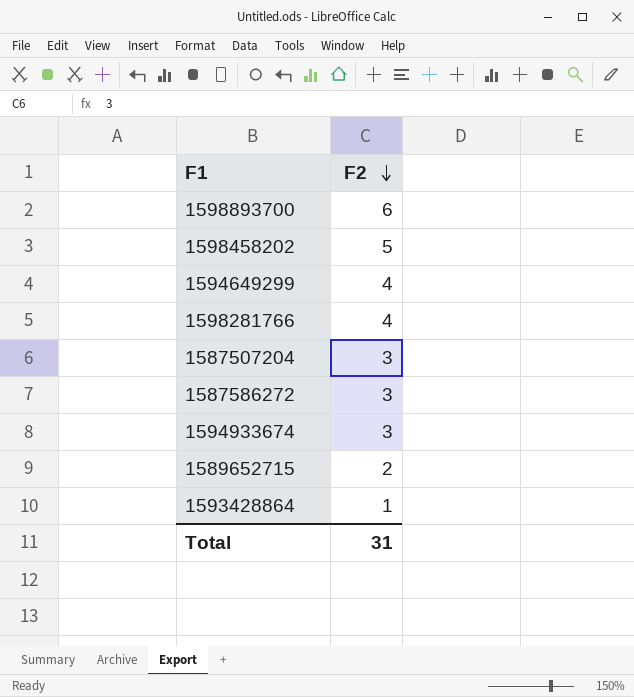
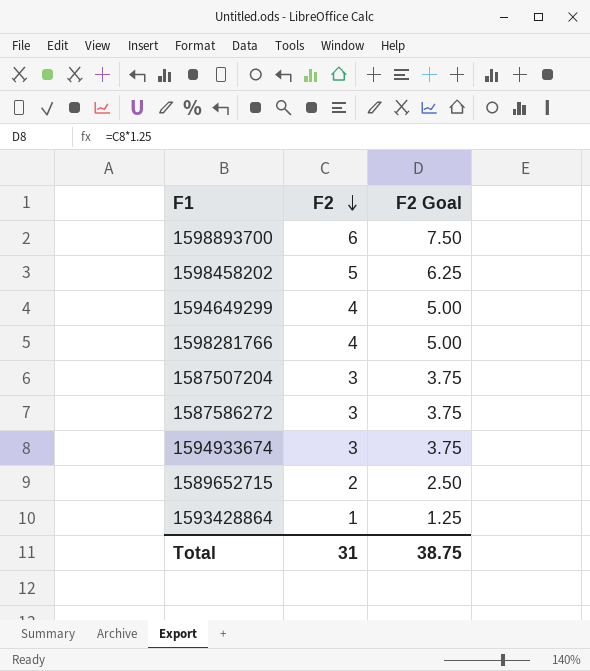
column F2 Goal | formula: none -> [F2] * 1.25

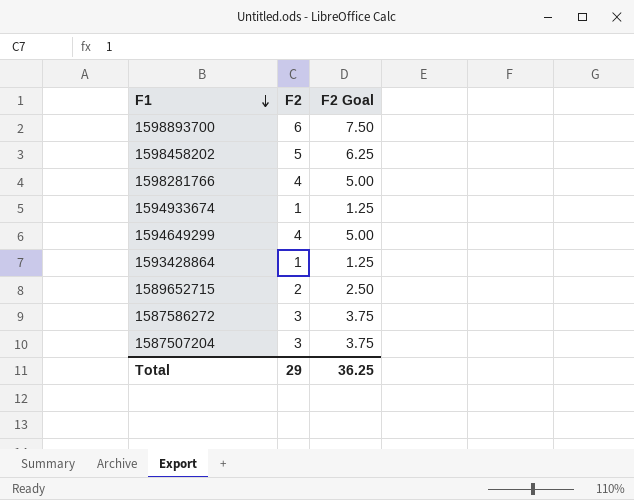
row order: F2 descending -> F1 descending
1594933674 | F2: 3 -> 1
1594933674 | F2 Goal: 3.75 -> 1.25
Total | F2: 31 -> 29
Total | F2 Goal: 38.75 -> 36.25

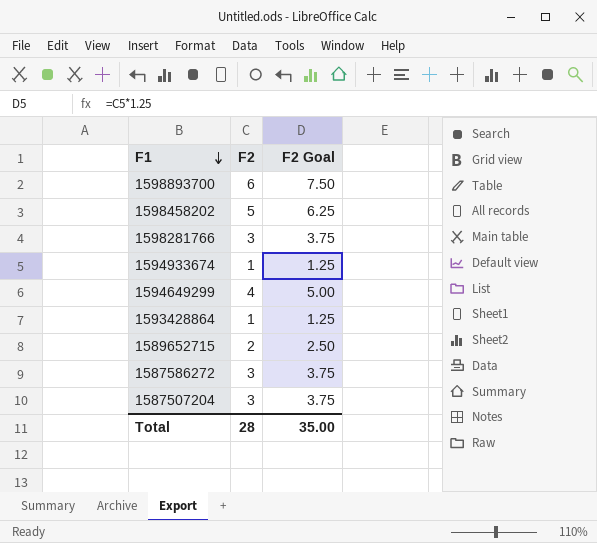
1598281766 | F2: 4 -> 3
1598281766 | F2 Goal: 5.00 -> 3.75
Total | F2: 29 -> 28
Total | F2 Goal: 36.25 -> 35.00

